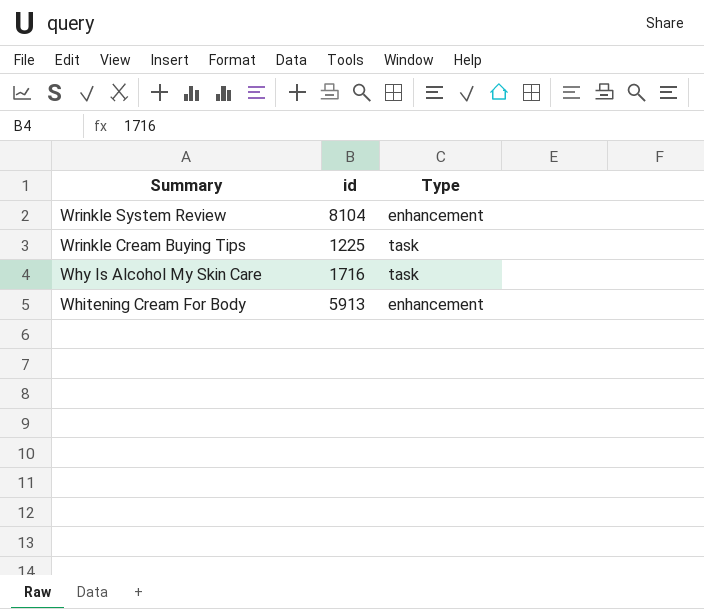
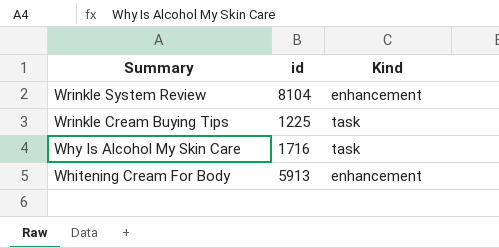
column name: Type -> Kind

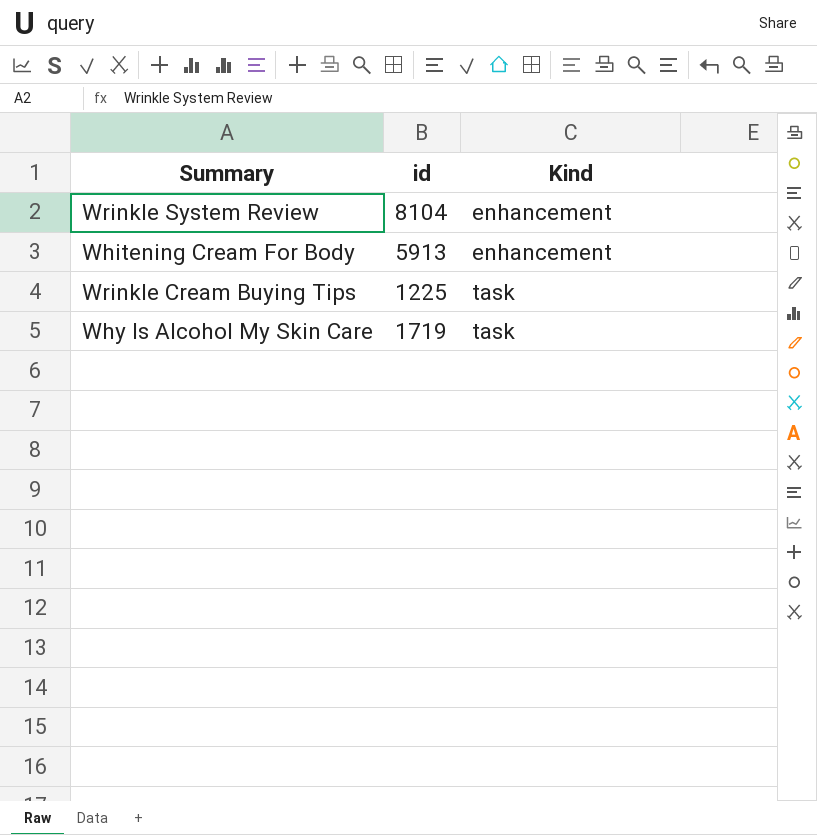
row order: Summary descending -> Kind ascending
Why Is Alcohol My Skin Care | id: 1716 -> 1719

